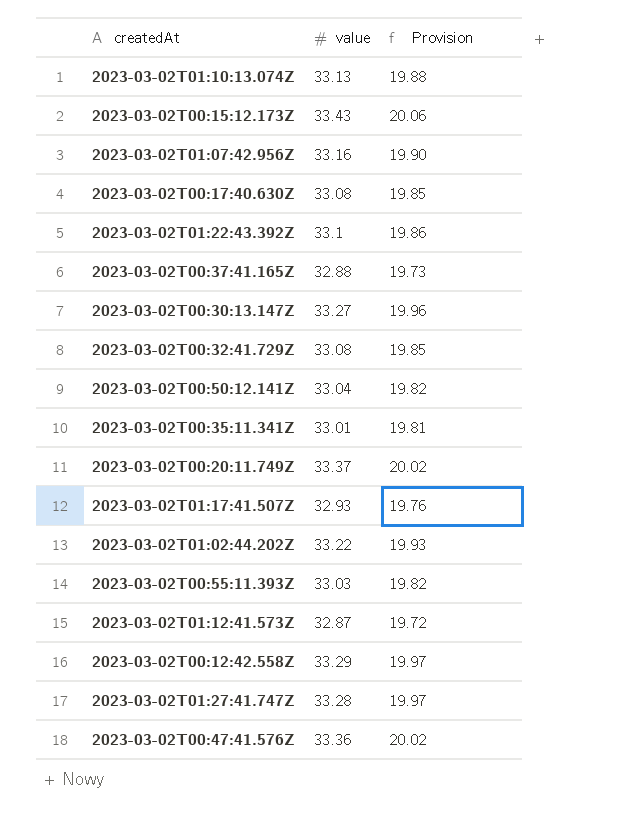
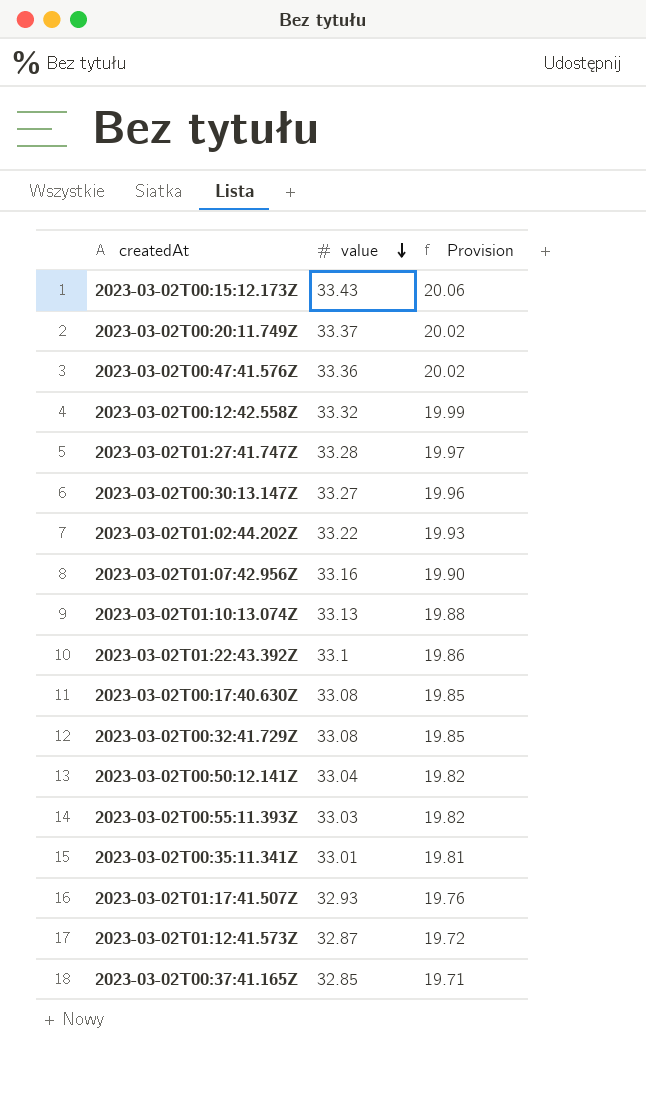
row order: none -> value descending
2023-03-02T00:12:42.558Z | value: 33.29 -> 33.32
2023-03-02T00:12:42.558Z | Provision: 19.97 -> 19.99
2023-03-02T00:37:41.165Z | value: 32.88 -> 32.85
2023-03-02T00:37:41.165Z | Provision: 19.73 -> 19.71

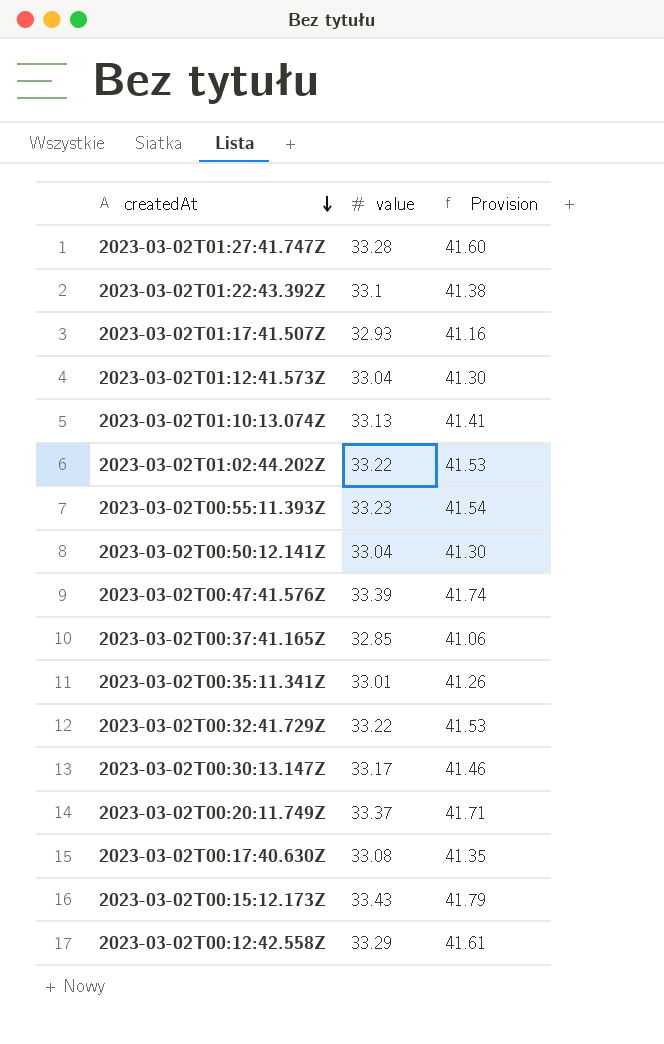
row order: value descending -> createdAt descending
column Provision | formula: [value] * 0.6 -> [value] * 1.25
row 2023-03-02T01:07:42.956Z: 33.16 | 19.90 -> none
2023-03-02T01:12:41.573Z | value: 32.87 -> 33.04
2023-03-02T00:55:11.393Z | value: 33.03 -> 33.23
2023-03-02T00:47:41.576Z | value: 33.36 -> 33.39
2023-03-02T00:32:41.729Z | value: 33.08 -> 33.22
2023-03-02T00:30:13.147Z | value: 33.27 -> 33.17
2023-03-02T00:12:42.558Z | value: 33.32 -> 33.29

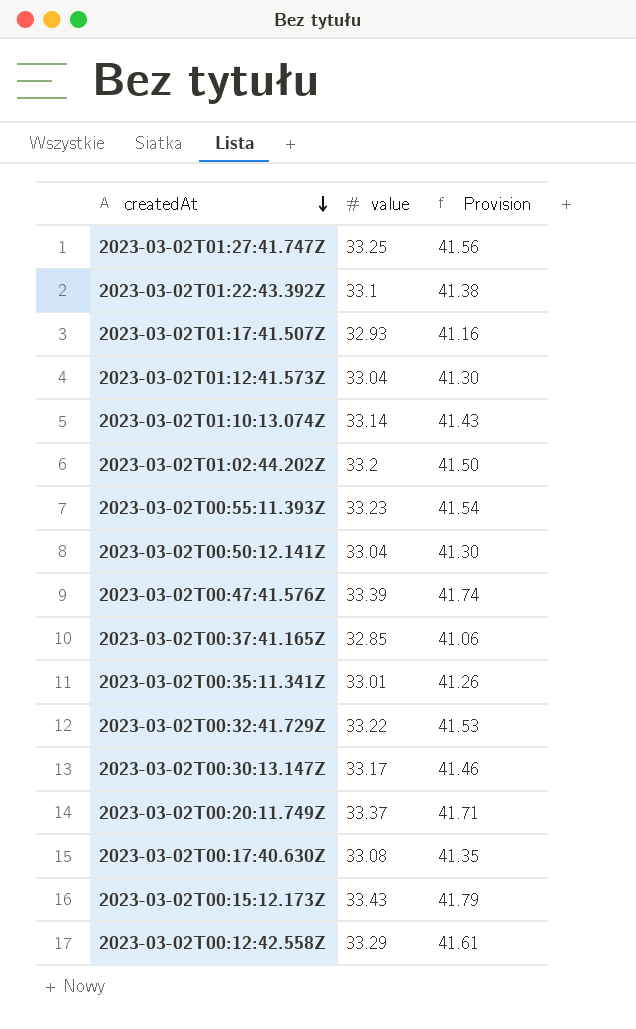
2023-03-02T01:27:41.747Z | value: 33.28 -> 33.25
2023-03-02T01:27:41.747Z | Provision: 41.60 -> 41.56
2023-03-02T01:10:13.074Z | value: 33.13 -> 33.14
2023-03-02T01:10:13.074Z | Provision: 41.41 -> 41.43
2023-03-02T01:02:44.202Z | value: 33.22 -> 33.2
2023-03-02T01:02:44.202Z | Provision: 41.53 -> 41.50

